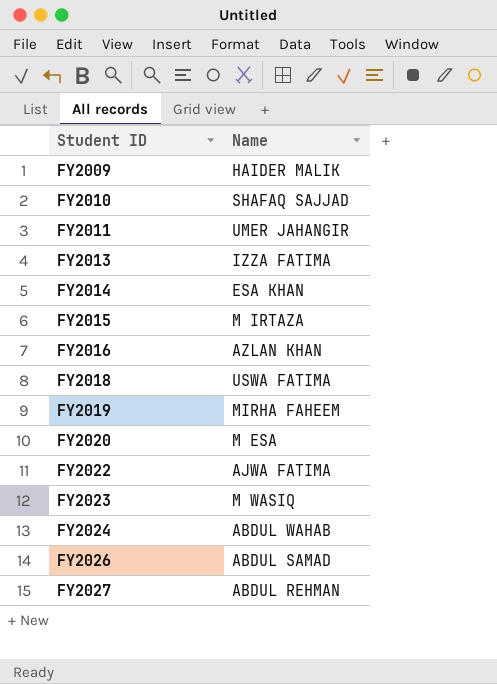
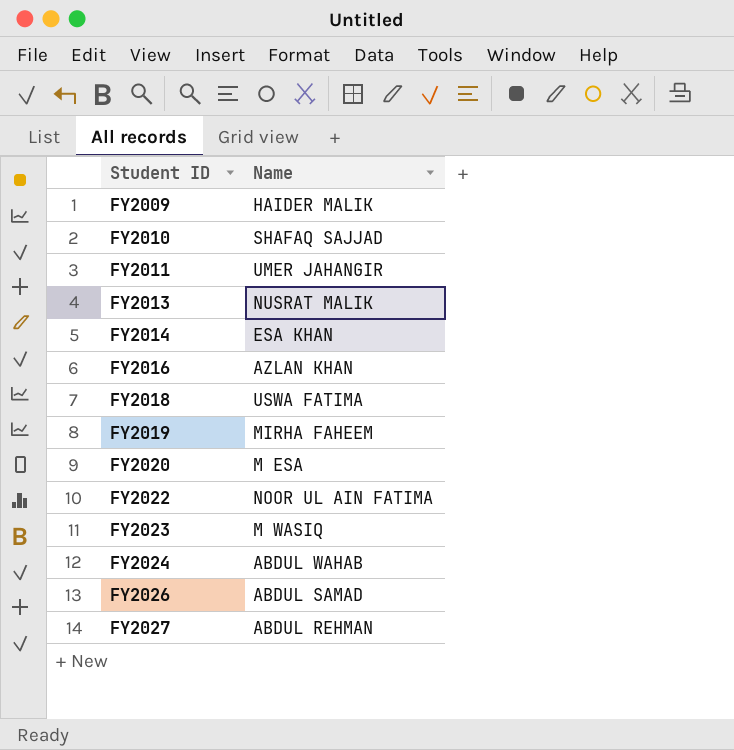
row FY2015: M IRTAZA -> none
FY2013 | Name: IZZA FATIMA -> NUSRAT MALIK
FY2022 | Name: AJWA FATIMA -> NOOR UL AIN FATIMA

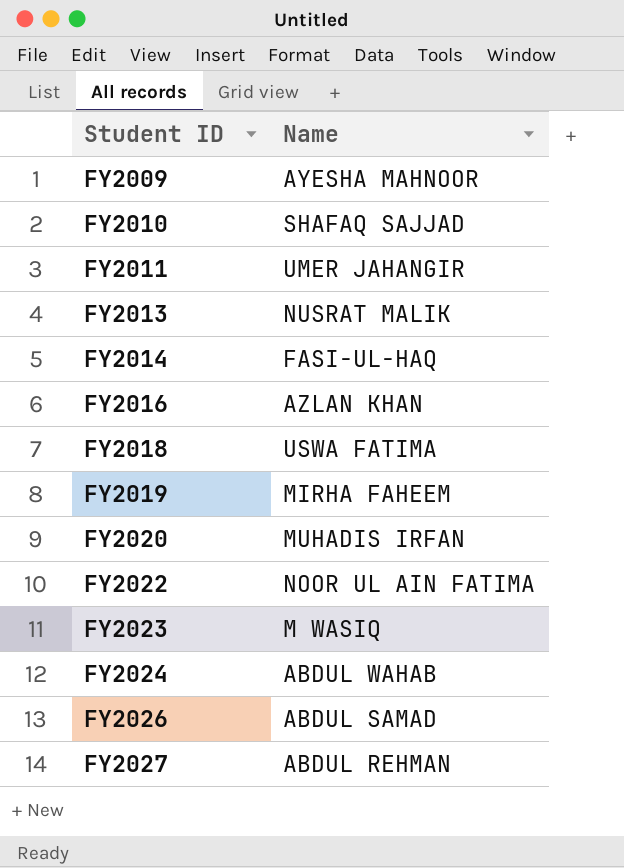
FY2009 | Name: HAIDER MALIK -> AYESHA MAHNOOR
FY2014 | Name: ESA KHAN -> FASI-UL-HAQ
FY2020 | Name: M ESA -> MUHADIS IRFAN

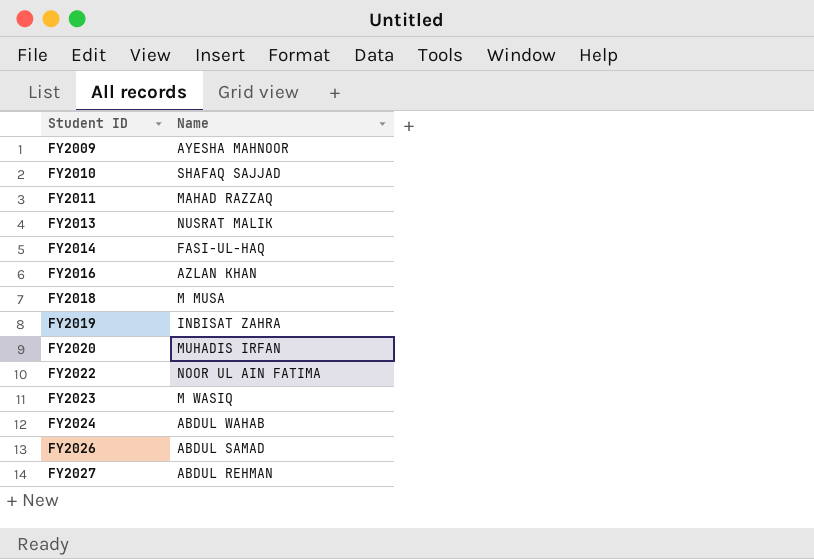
FY2011 | Name: UMER JAHANGIR -> MAHAD RAZZAQ
FY2018 | Name: USWA FATIMA -> M MUSA
FY2019 | Name: MIRHA FAHEEM -> INBISAT ZAHRA

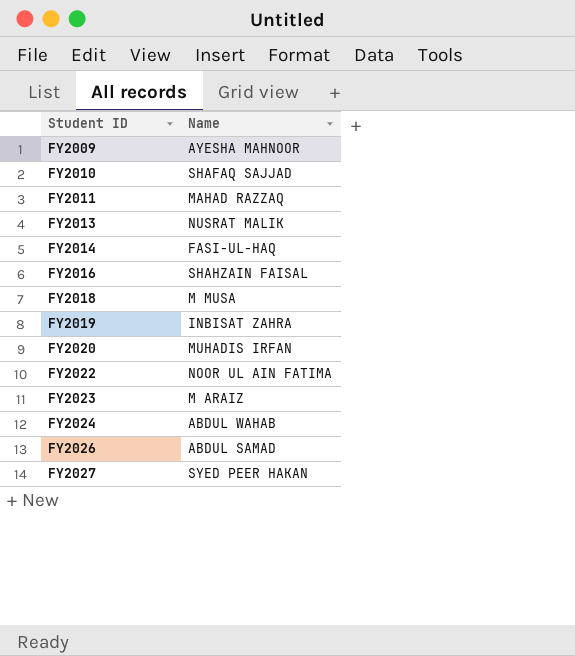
FY2016 | Name: AZLAN KHAN -> SHAHZAIN FAISAL
FY2023 | Name: M WASIQ -> M ARAIZ
FY2027 | Name: ABDUL REHMAN -> SYED PEER HAKAN

